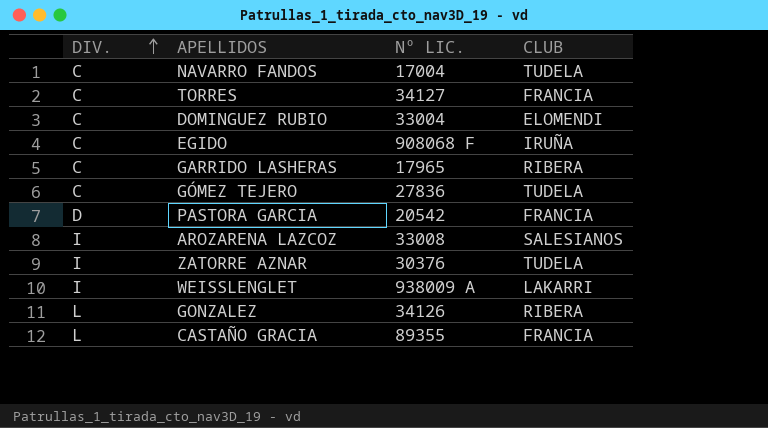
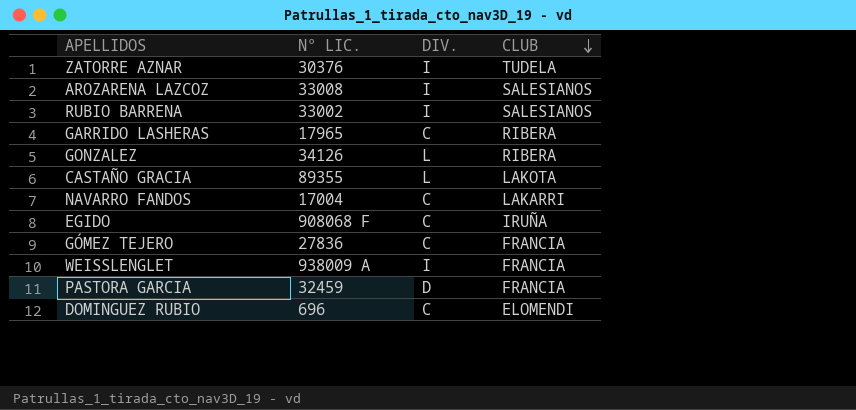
row order: DIV. ascending -> CLUB descending
column DIV. | position: 1 -> 3
row TORRES: C | 34127 | FRANCIA -> none
row RUBIO BARRENA: none -> 33002 | I | SALESIANOS
CASTAÑO GRACIA | CLUB: FRANCIA -> LAKOTA
NAVARRO FANDOS | CLUB: TUDELA -> LAKARRI
GÓMEZ TEJERO | CLUB: TUDELA -> FRANCIA
WEISSLENGLET | CLUB: LAKARRI -> FRANCIA
PASTORA GARCIA | Nº LIC.: 20542 -> 32459
DOMINGUEZ RUBIO | Nº LIC.: 33004 -> 696

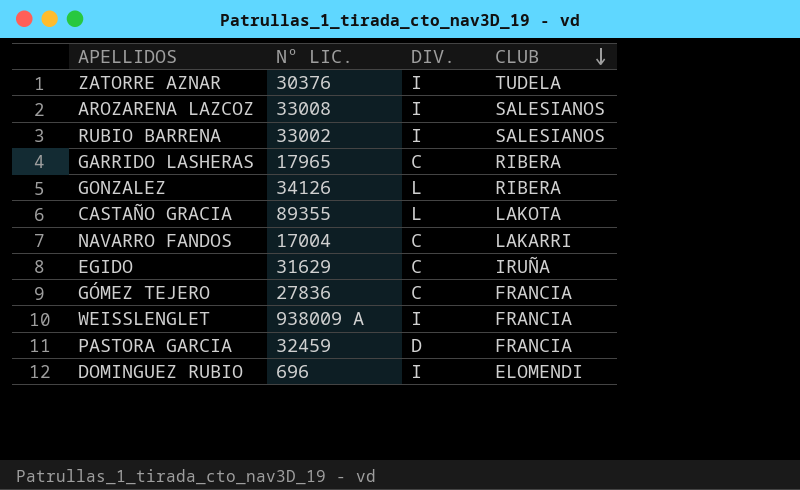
EGIDO | Nº LIC.: 908068 F -> 31629
DOMINGUEZ RUBIO | DIV.: C -> I

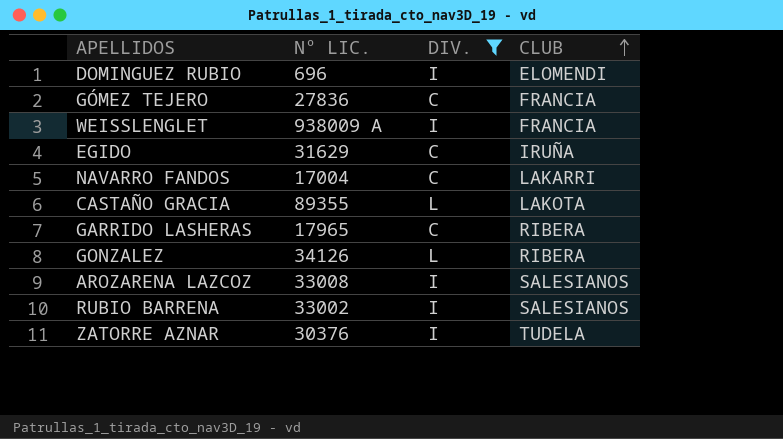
filter: none -> DIV. != D
row order: CLUB descending -> CLUB ascending

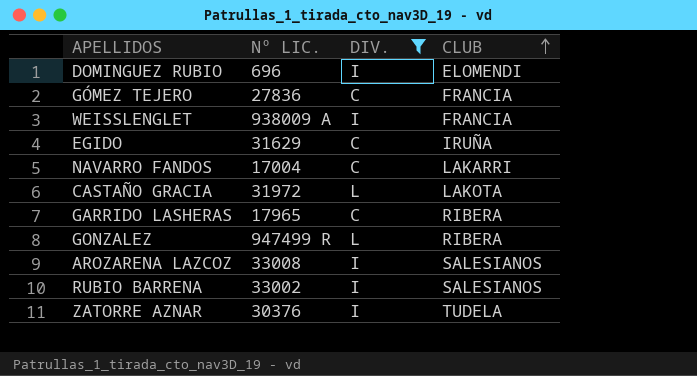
CASTAÑO GRACIA | Nº LIC.: 89355 -> 31972
GONZALEZ | Nº LIC.: 34126 -> 947499 R

